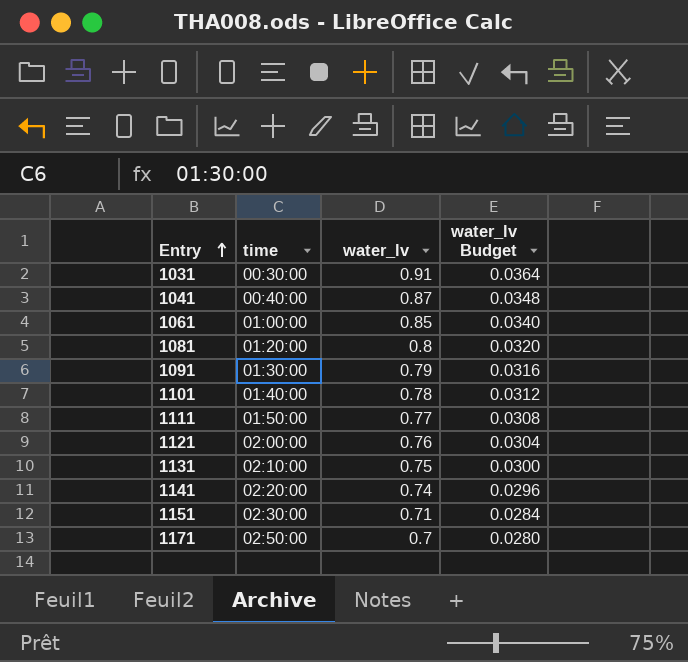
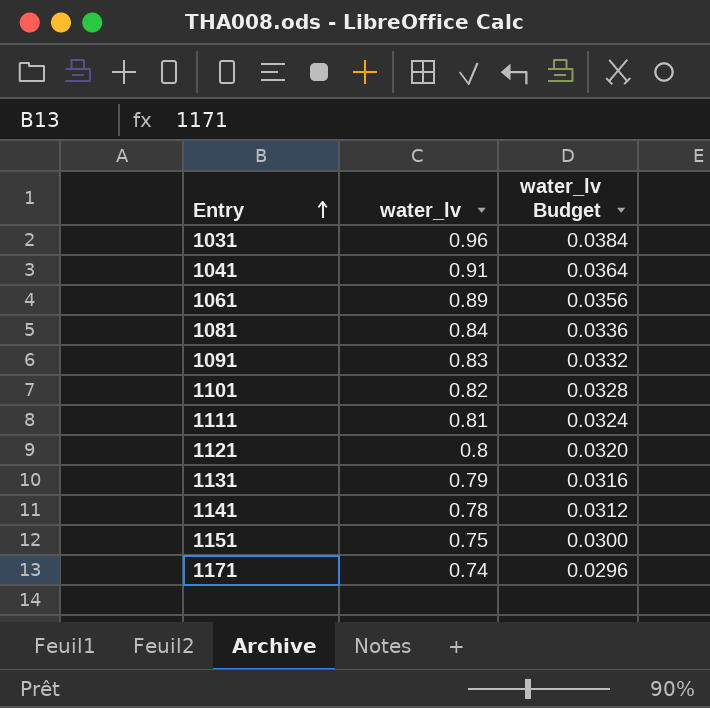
column time | position: 2 -> none
1031 | water_lv: 0.91 -> 0.96
1031 | water_lv Budget: 0.0364 -> 0.0384
1041 | water_lv: 0.87 -> 0.91
1041 | water_lv Budget: 0.0348 -> 0.0364
1061 | water_lv: 0.85 -> 0.89
1061 | water_lv Budget: 0.0340 -> 0.0356
1081 | water_lv: 0.8 -> 0.84
1081 | water_lv Budget: 0.0320 -> 0.0336
1091 | water_lv: 0.79 -> 0.83
1091 | water_lv Budget: 0.0316 -> 0.0332
1101 | water_lv: 0.78 -> 0.82
1101 | water_lv Budget: 0.0312 -> 0.0328
1111 | water_lv: 0.77 -> 0.81
1111 | water_lv Budget: 0.0308 -> 0.0324
1121 | water_lv: 0.76 -> 0.8
1121 | water_lv Budget: 0.0304 -> 0.0320
1131 | water_lv: 0.75 -> 0.79
1131 | water_lv Budget: 0.0300 -> 0.0316
1141 | water_lv: 0.74 -> 0.78
1141 | water_lv Budget: 0.0296 -> 0.0312
1151 | water_lv: 0.71 -> 0.75
1151 | water_lv Budget: 0.0284 -> 0.0300
1171 | water_lv: 0.7 -> 0.74
1171 | water_lv Budget: 0.0280 -> 0.0296

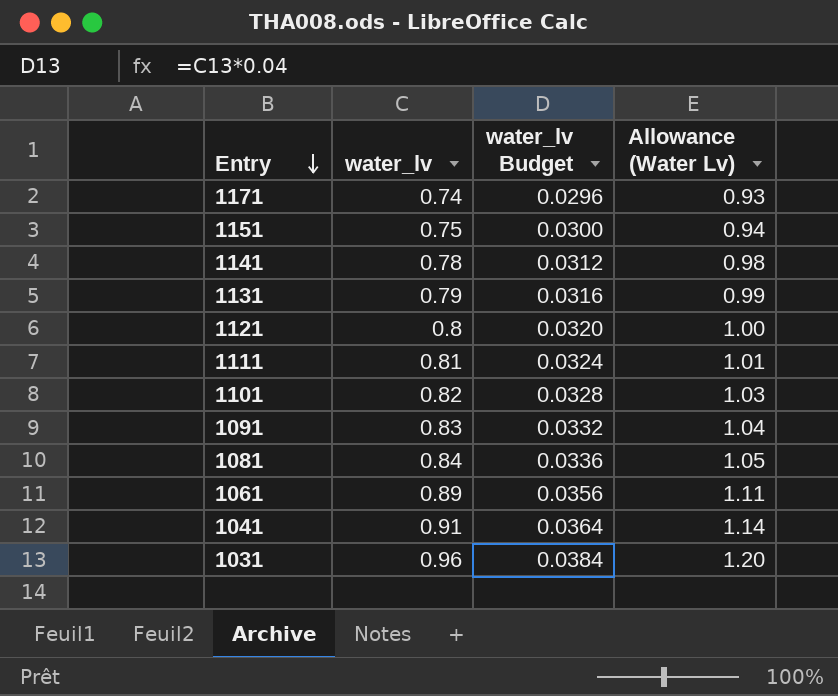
row order: Entry ascending -> Entry descending
column Allowance (Water Lv) | formula: none -> [water_lv] * 1.25

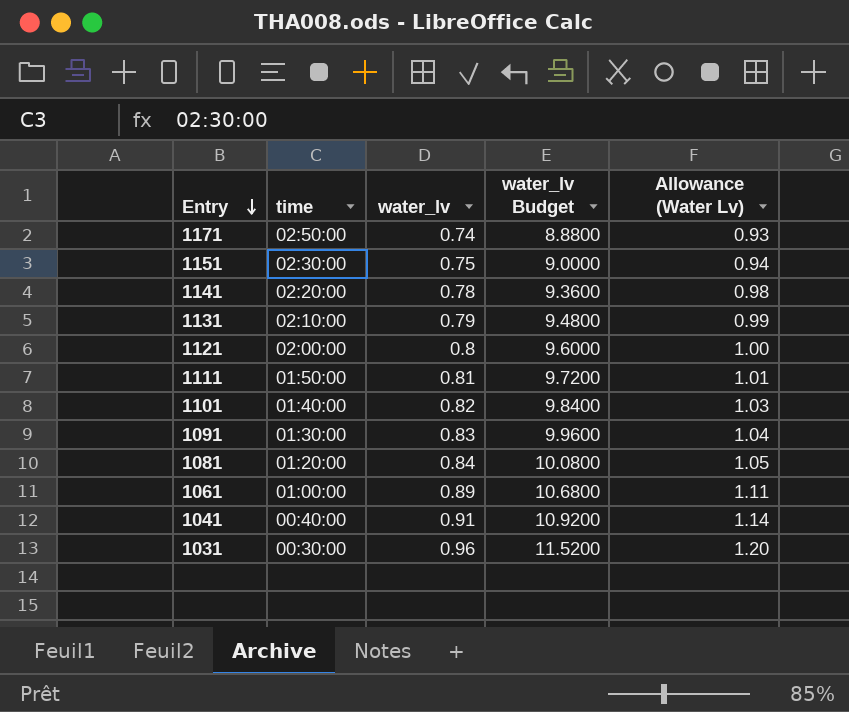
column time | position: none -> 2
column water_lv Budget | formula: [water_lv] * 0.04 -> [water_lv] * 12

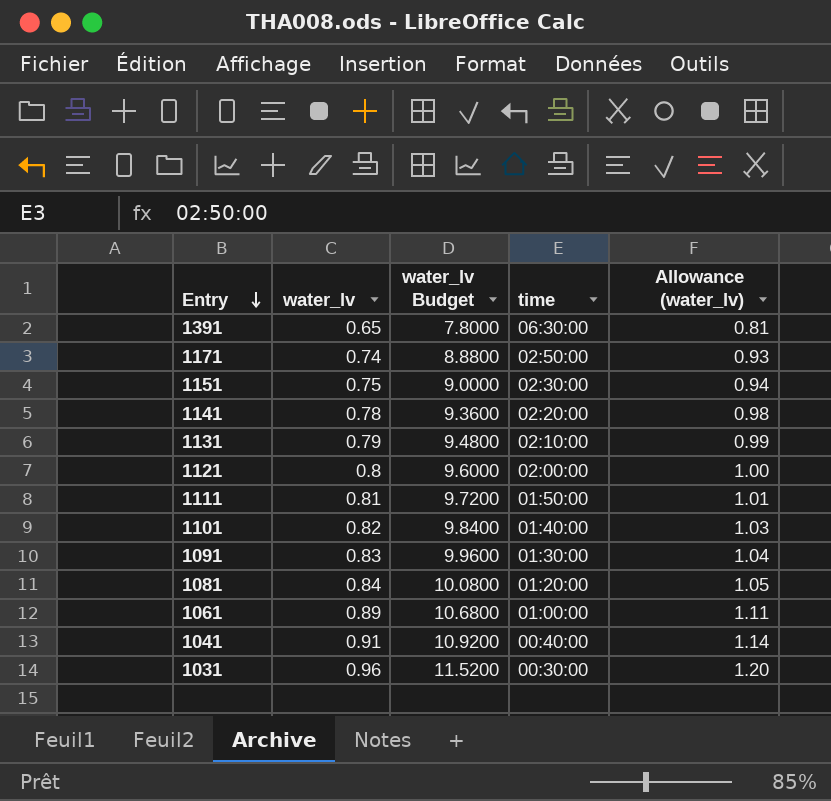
column time | position: 2 -> 4
column name: Allowance (Water Lv) -> Allowance (water_lv)
row 1391: none -> 0.65 | 7.8000 | 06:30:00 | 0.81

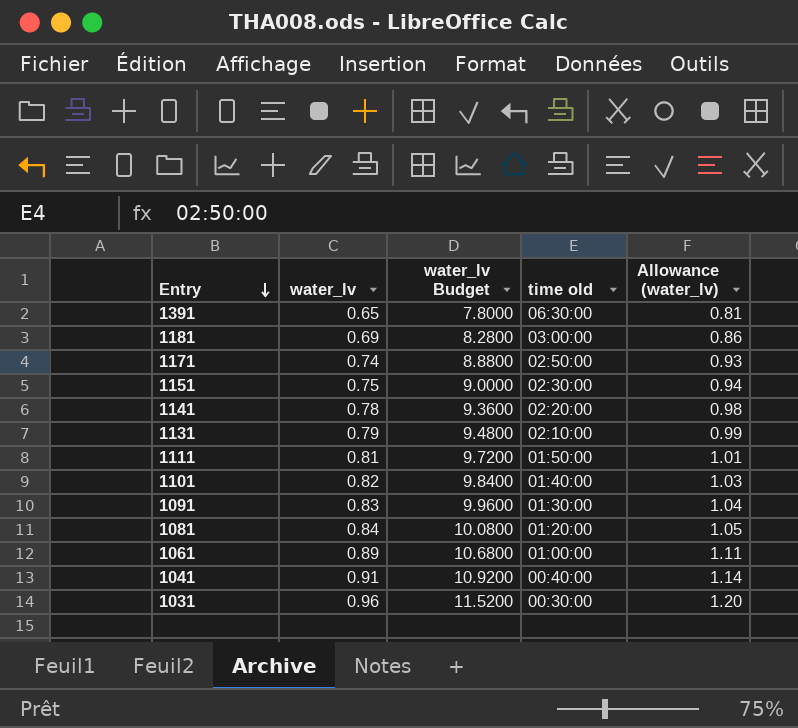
column name: time -> time old
row 1121: 0.8 | 9.6000 | 02:00:00 | 1.00 -> none
row 1181: none -> 0.69 | 8.2800 | 03:00:00 | 0.86

